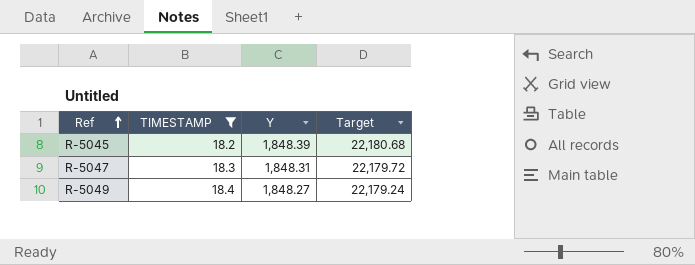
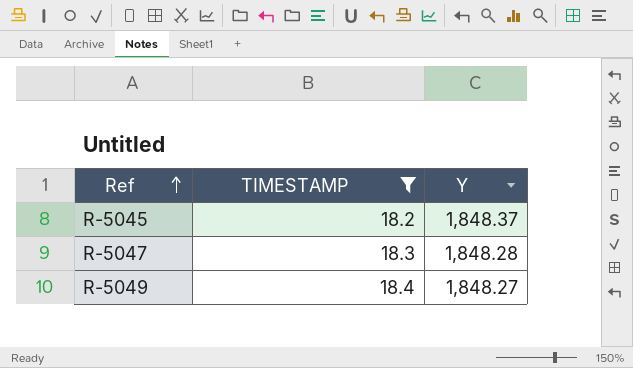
column Target | formula: [Y] * 12 -> none
R-5045 | Y: 1,848.39 -> 1,848.37
R-5047 | Y: 1,848.31 -> 1,848.28

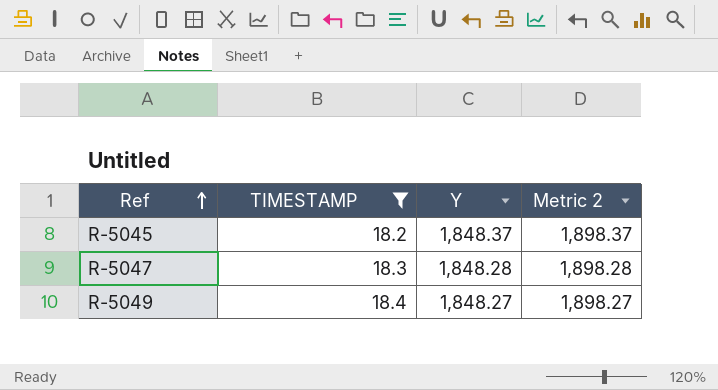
column Metric 2 | formula: none -> [Y] + 50

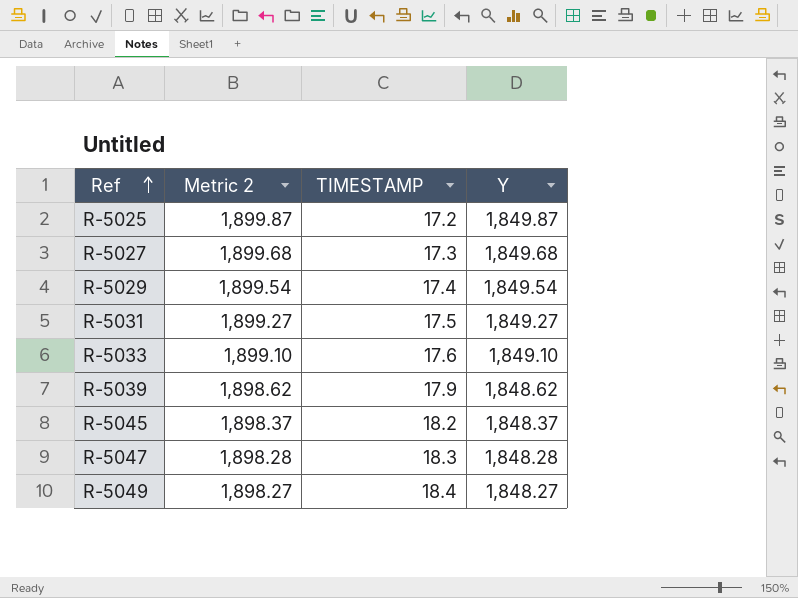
filter: TIMESTAMP >= 18.2 -> none
column Metric 2 | position: 4 -> 2

